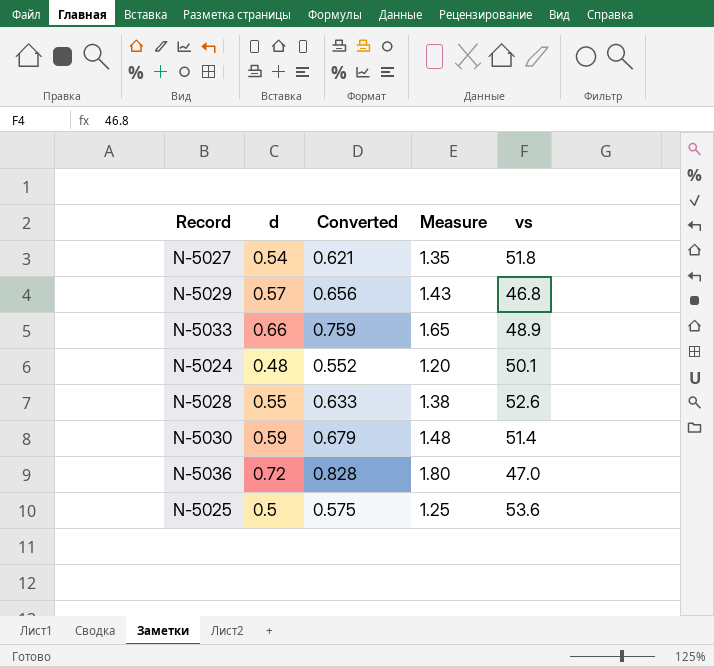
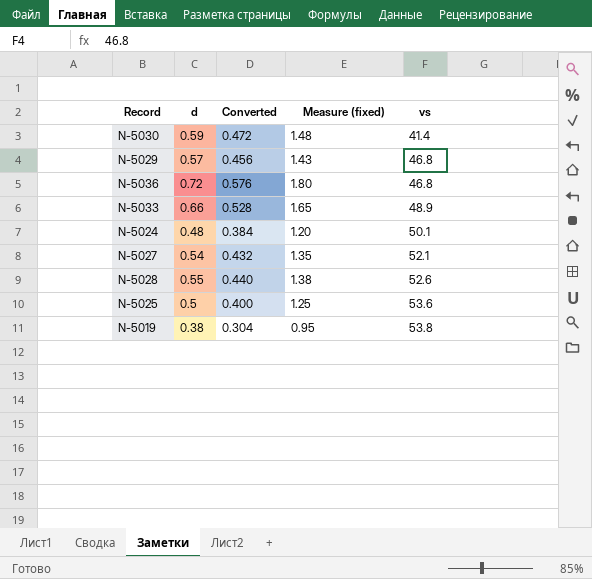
row order: none -> vs ascending
column Converted | formula: [d] * 1.15 -> [d] * 0.8
column name: Measure -> Measure (fixed)
N-5030 | vs: 51.4 -> 41.4
N-5036 | vs: 47.0 -> 46.8
N-5027 | vs: 51.8 -> 52.1
row N-5019: none -> 0.38 | 0.304 | 0.95 | 53.8

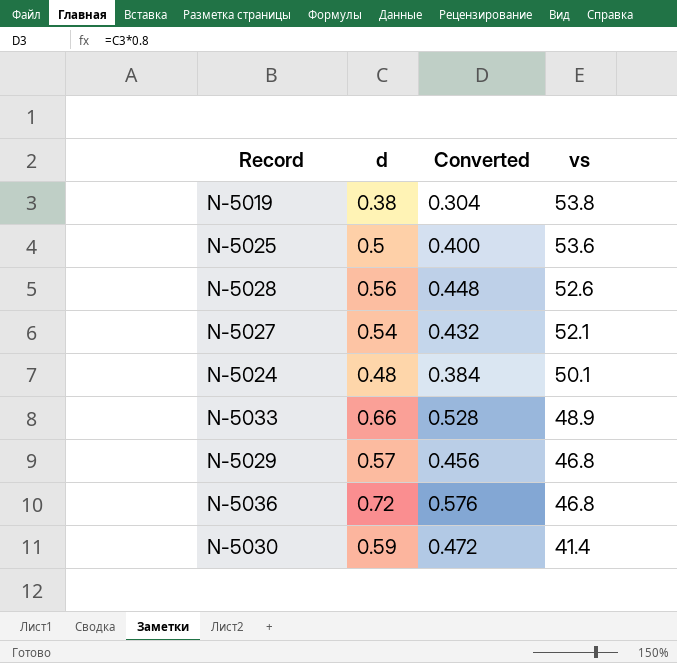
row order: vs ascending -> vs descending
column Measure (fixed) | formula: [d] * 2.5 -> none
N-5028 | d: 0.55 -> 0.56
N-5028 | Converted: 0.440 -> 0.448

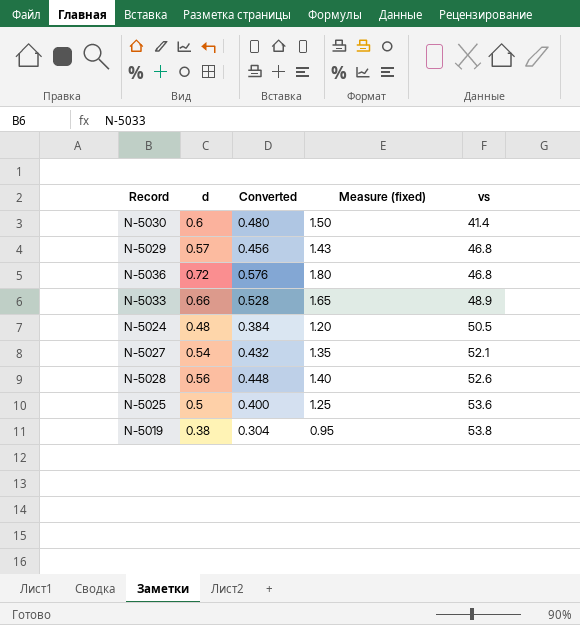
row order: vs descending -> vs ascending
column Measure (fixed) | formula: none -> [d] * 2.5
N-5030 | d: 0.59 -> 0.6
N-5030 | Converted: 0.472 -> 0.480
N-5024 | vs: 50.1 -> 50.5

